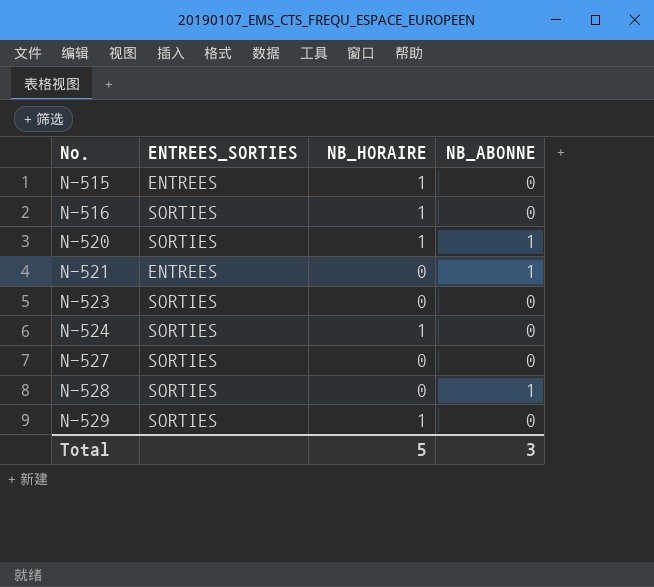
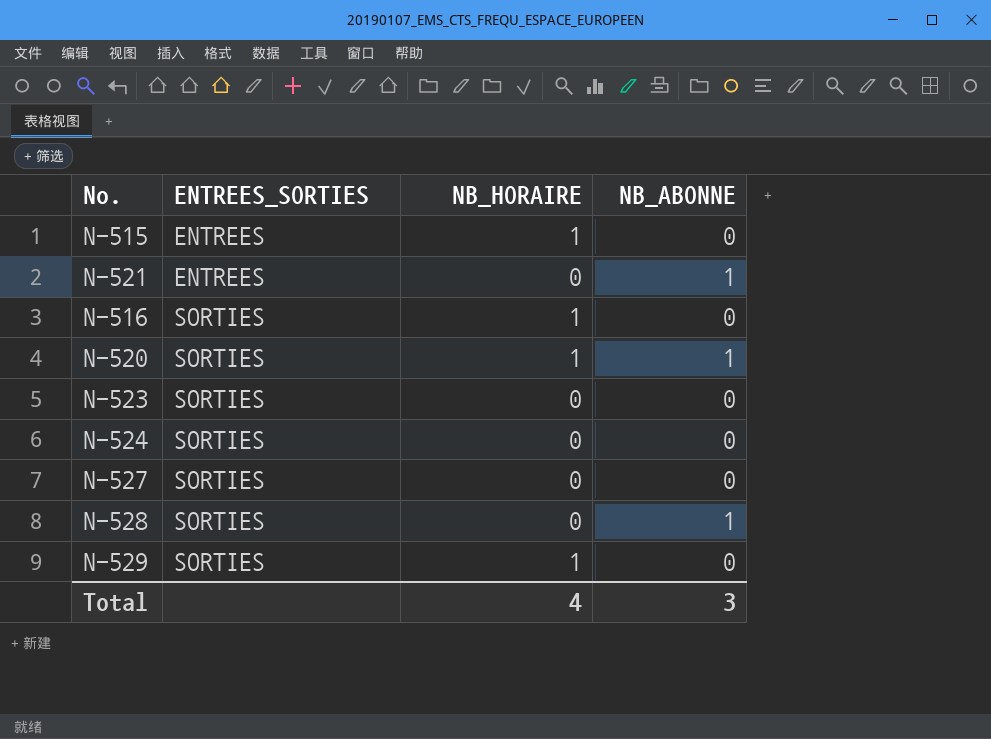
row order: No. ascending -> ENTREES_SORTIES ascending
N-524 | NB_HORAIRE: 1 -> 0
Total | NB_HORAIRE: 5 -> 4

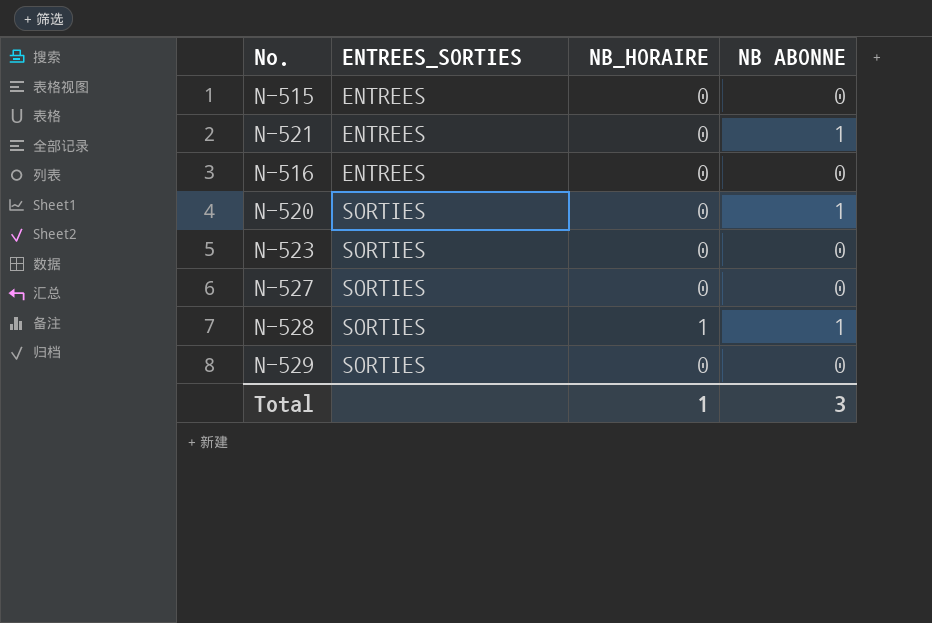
column name: NB_ABONNE -> NB ABONNE
row N-524: SORTIES | 0 | 0 -> none
N-515 | NB_HORAIRE: 1 -> 0
N-516 | ENTREES_SORTIES: SORTIES -> ENTREES
N-516 | NB_HORAIRE: 1 -> 0
N-520 | NB_HORAIRE: 1 -> 0
N-528 | NB_HORAIRE: 0 -> 1
N-529 | NB_HORAIRE: 1 -> 0
Total | NB_HORAIRE: 4 -> 1

